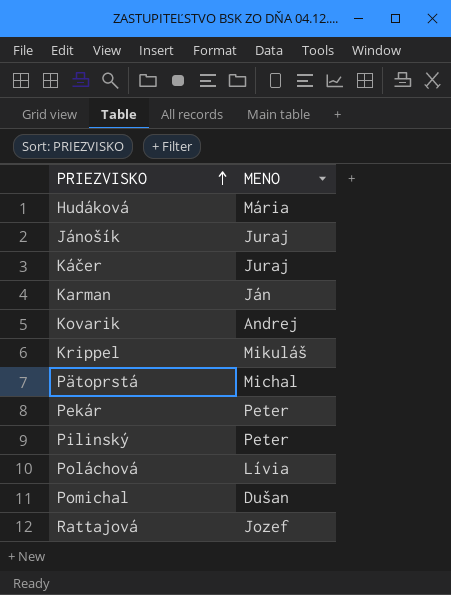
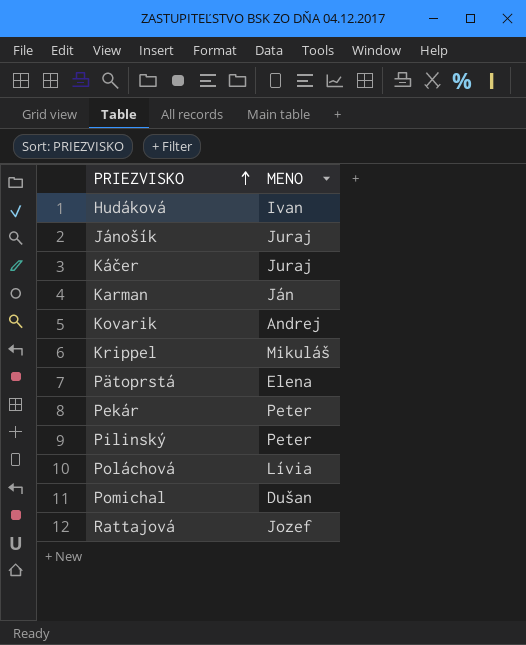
Hudáková | MENO: Mária -> Ivan
Pätoprstá | MENO: Michal -> Elena

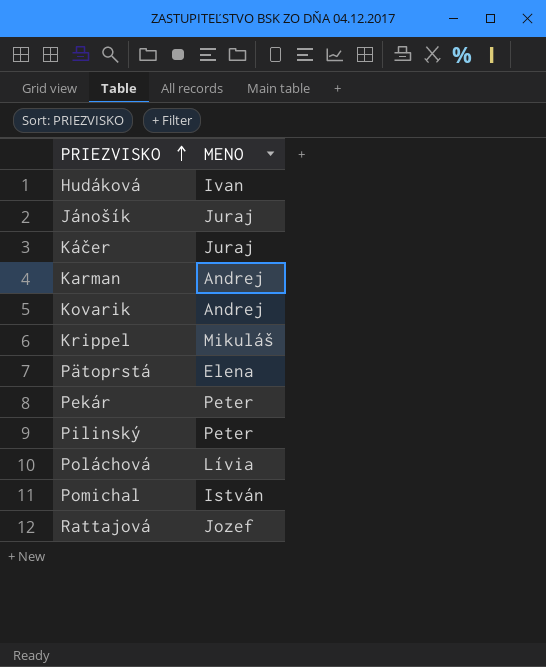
Karman | MENO: Ján -> Andrej
Pomichal | MENO: Dušan -> István

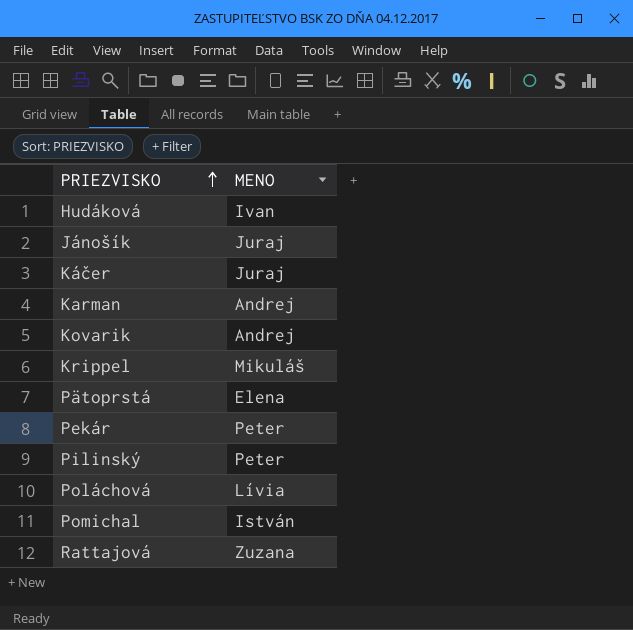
Rattajová | MENO: Jozef -> Zuzana

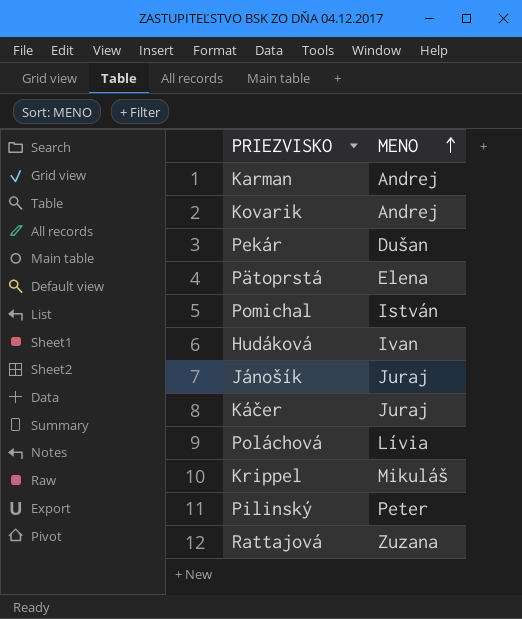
row order: PRIEZVISKO ascending -> MENO ascending
Pekár | MENO: Peter -> Dušan

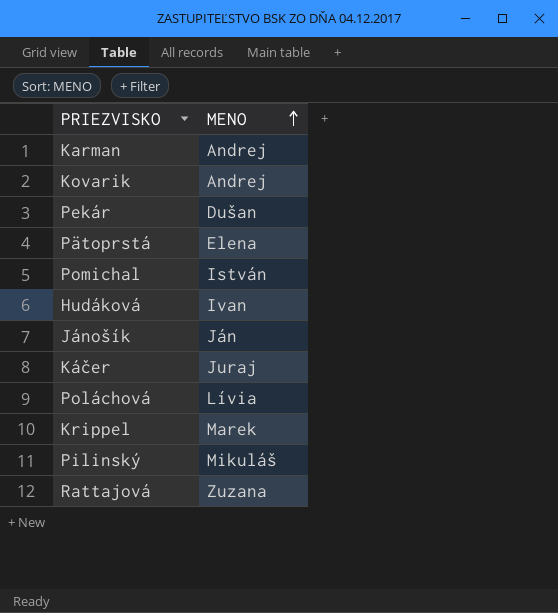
Jánošík | MENO: Juraj -> Ján
Krippel | MENO: Mikuláš -> Marek
Pilinský | MENO: Peter -> Mikuláš

